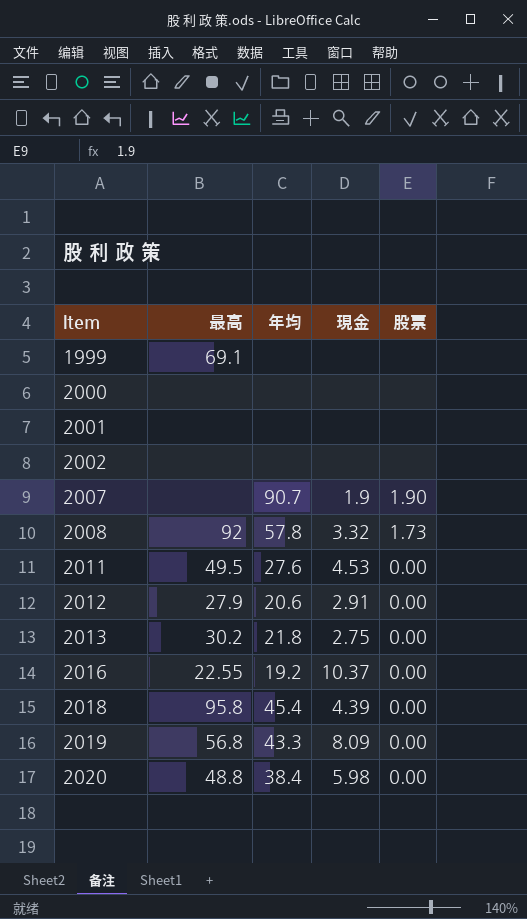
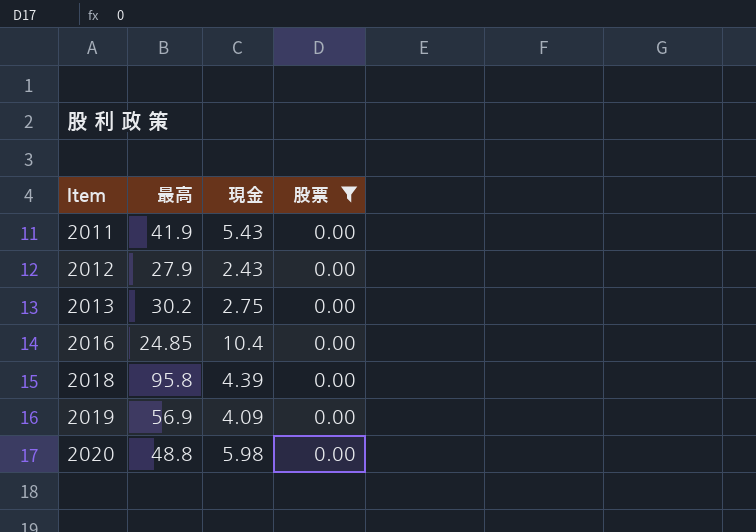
filter: none -> 股票 = 0.00
column 年均 | position: 3 -> none
2011 | 最高: 49.5 -> 41.9
2011 | 現金: 4.53 -> 5.43
2012 | 現金: 2.91 -> 2.43
2016 | 最高: 22.55 -> 24.85
2016 | 現金: 10.37 -> 10.4
2019 | 最高: 56.8 -> 56.9
2019 | 現金: 8.09 -> 4.09

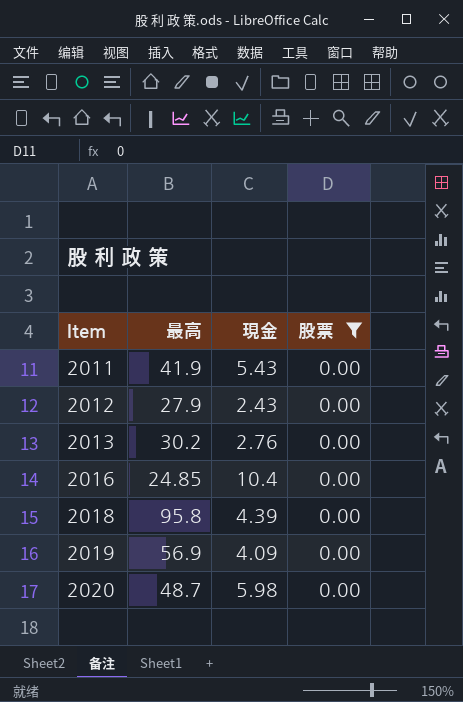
2013 | 現金: 2.75 -> 2.76
2020 | 最高: 48.8 -> 48.7

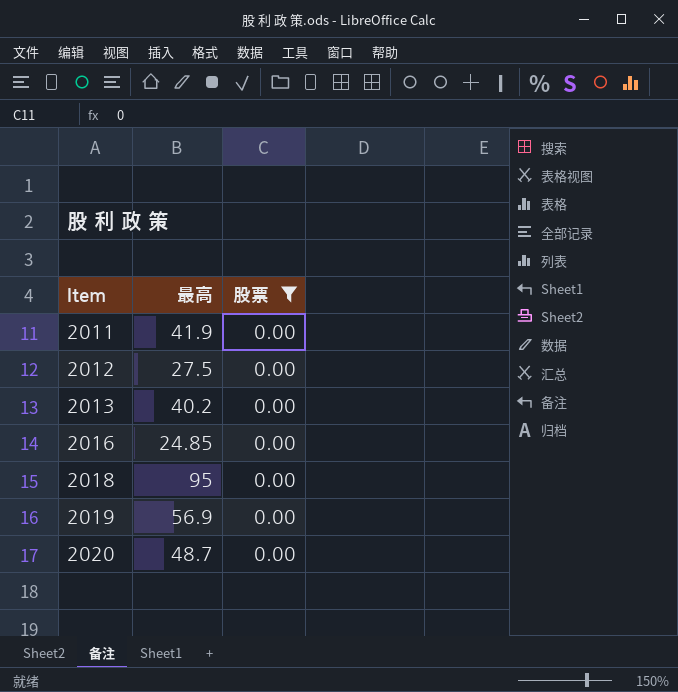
column 現金 | position: 3 -> none
2012 | 最高: 27.9 -> 27.5
2013 | 最高: 30.2 -> 40.2
2018 | 最高: 95.8 -> 95

